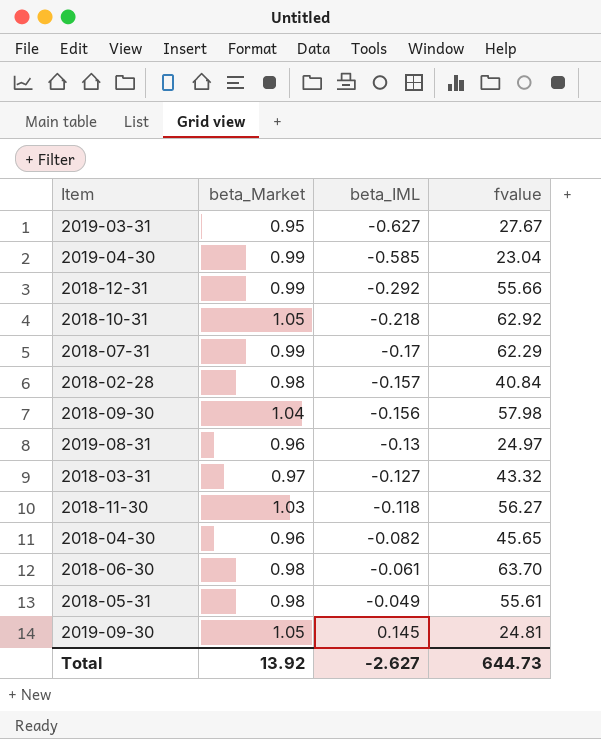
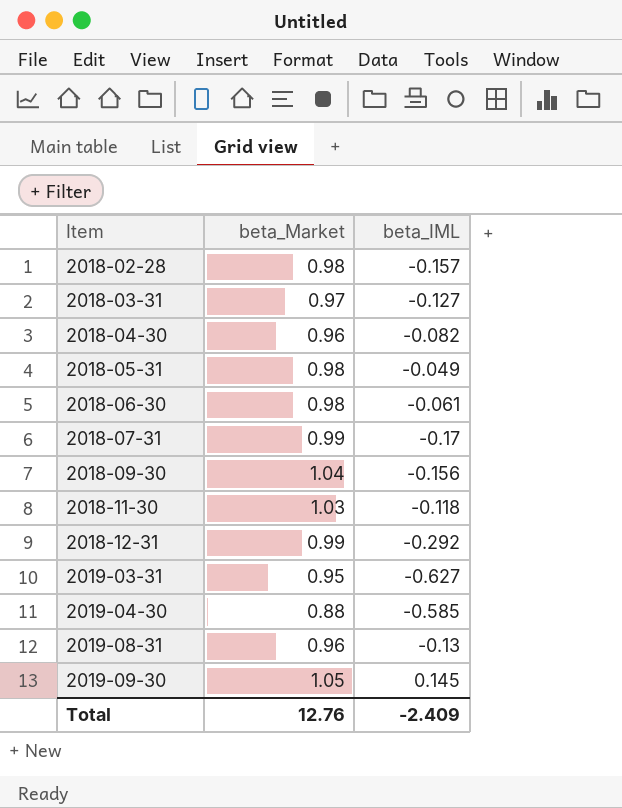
row order: beta_IML ascending -> Item ascending
column fvalue | position: 4 -> none
row 2018-10-31: 1.05 | -0.218 | 62.92 -> none
2019-04-30 | beta_Market: 0.99 -> 0.88
Total | beta_Market: 13.92 -> 12.76
Total | beta_IML: -2.627 -> -2.409

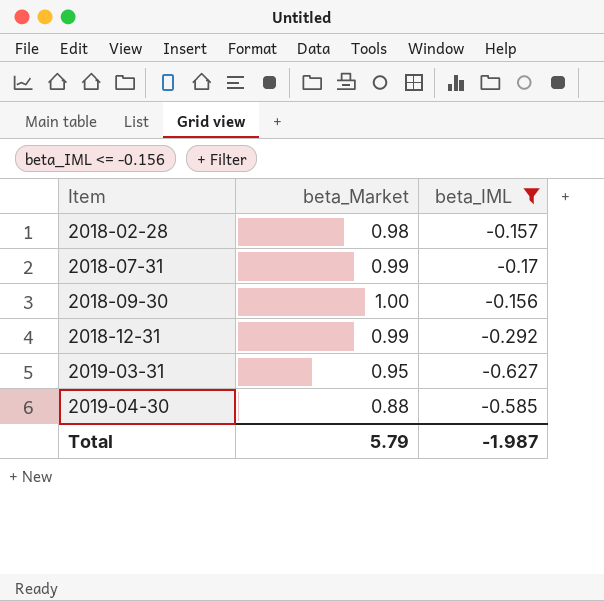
filter: none -> beta_IML <= -0.156
2018-09-30 | beta_Market: 1.04 -> 1.00
Total | beta_Market: 12.76 -> 5.79
Total | beta_IML: -2.409 -> -1.987

